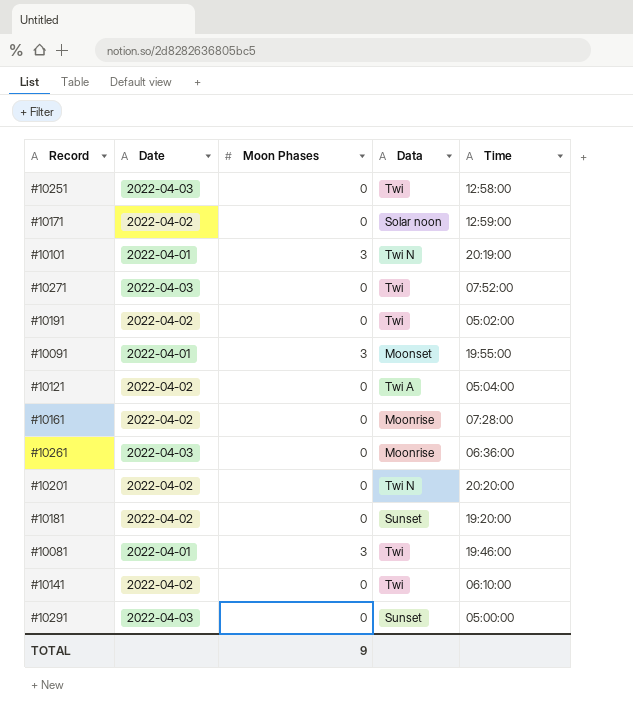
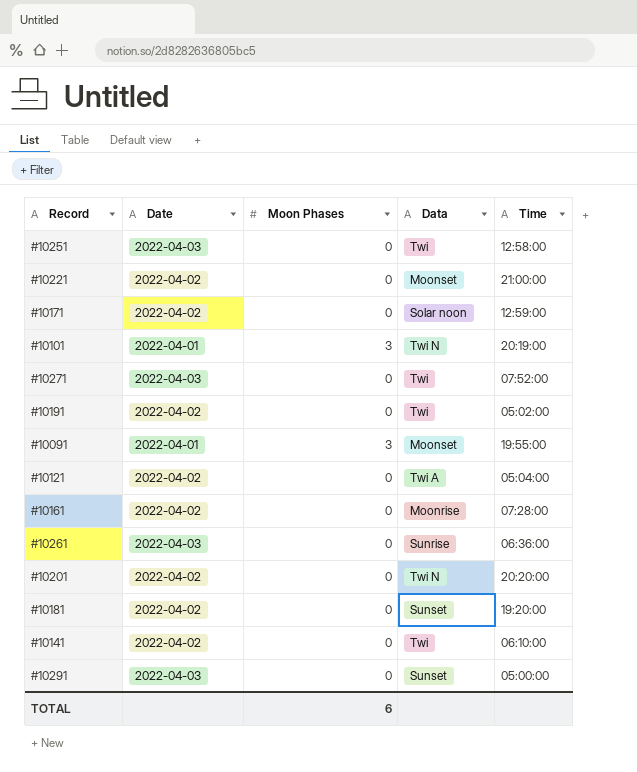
row #10081: 2022-04-01 | 3 | Twi | 19:46:00 -> none
row #10221: none -> 2022-04-02 | 0 | Moonset | 21:00:00
#10261 | Data: Moonrise -> Sunrise
TOTAL | Moon Phases: 9 -> 6

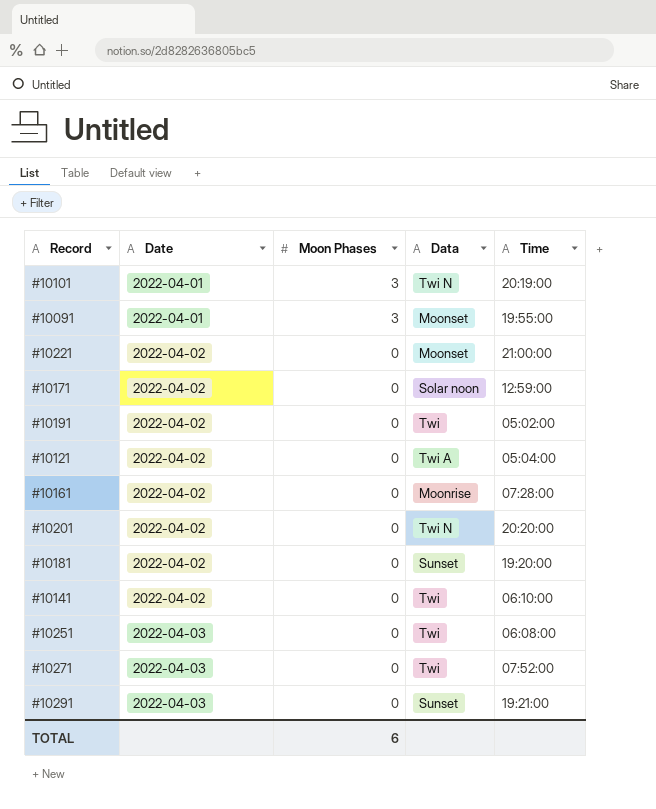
row order: none -> Date ascending
row #10261: 2022-04-03 | 0 | Sunrise | 06:36:00 -> none
#10251 | Time: 12:58:00 -> 06:08:00
#10291 | Time: 05:00:00 -> 19:21:00

